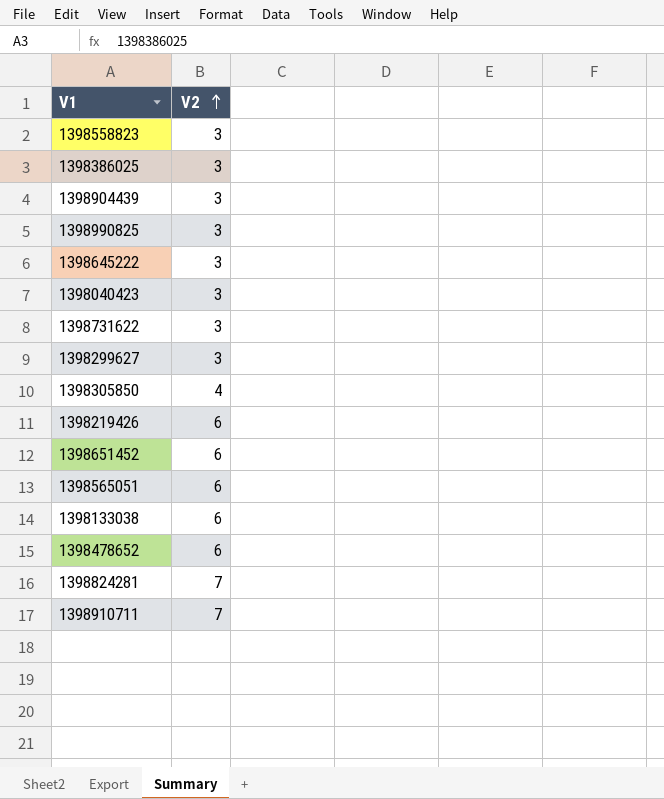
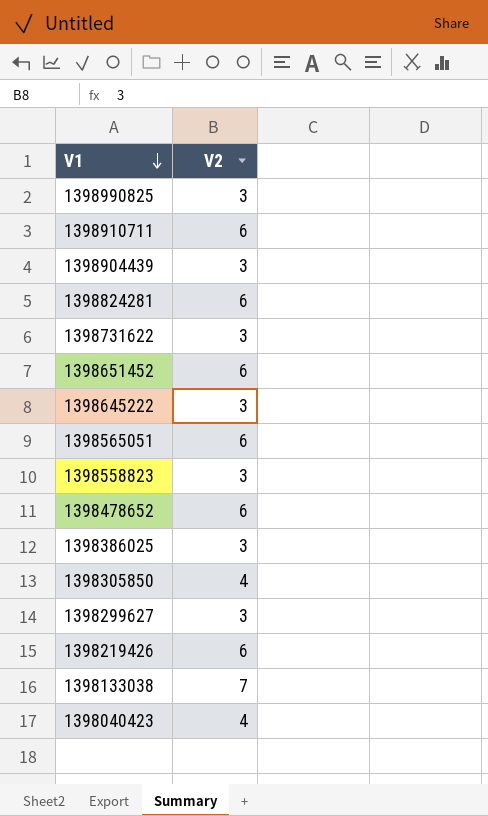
row order: V2 ascending -> V1 descending
1398910711 | V2: 7 -> 6
1398824281 | V2: 7 -> 6
1398133038 | V2: 6 -> 7
1398040423 | V2: 3 -> 4

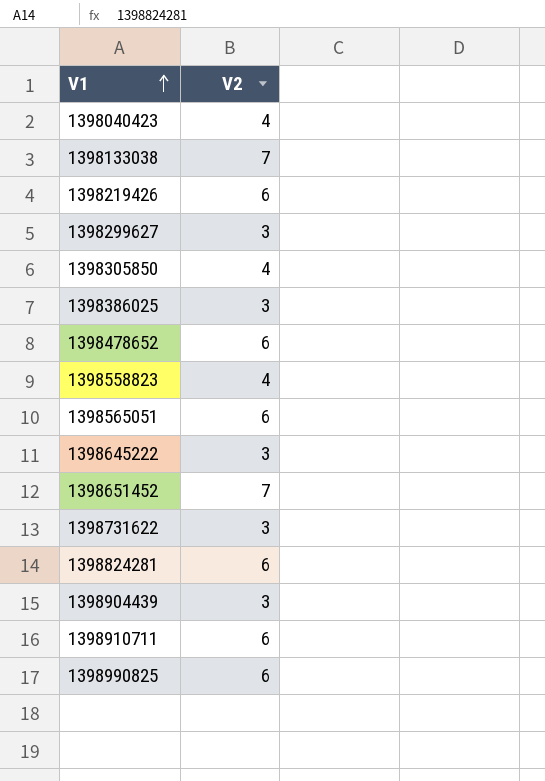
row order: V1 descending -> V1 ascending
1398558823 | V2: 3 -> 4
1398651452 | V2: 6 -> 7
1398990825 | V2: 3 -> 6

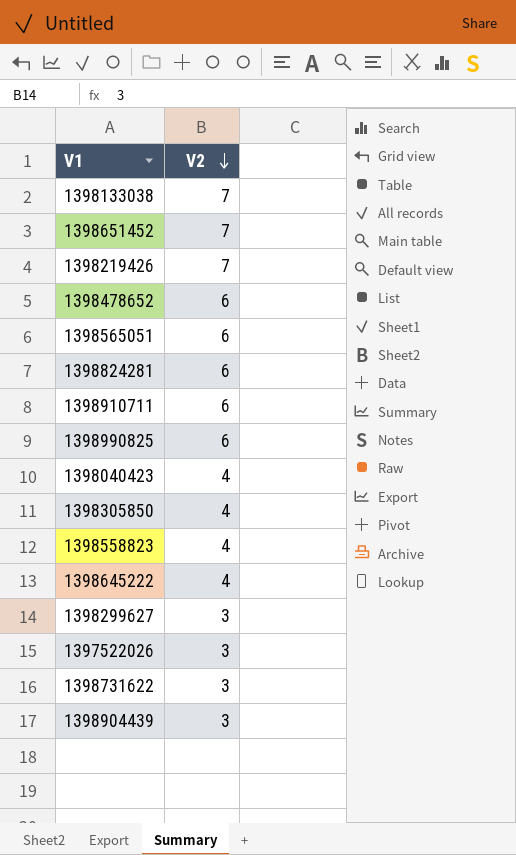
row order: V1 ascending -> V2 descending
row 1398386025: 3 -> none
1398219426 | V2: 6 -> 7
1398645222 | V2: 3 -> 4
row 1397522026: none -> 3

